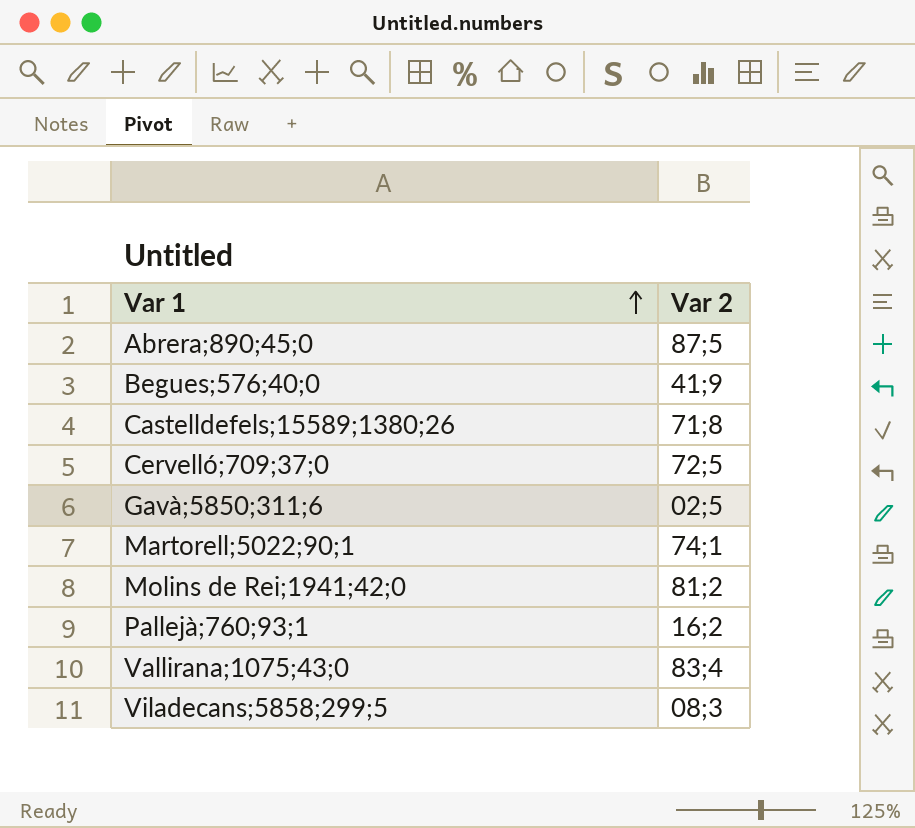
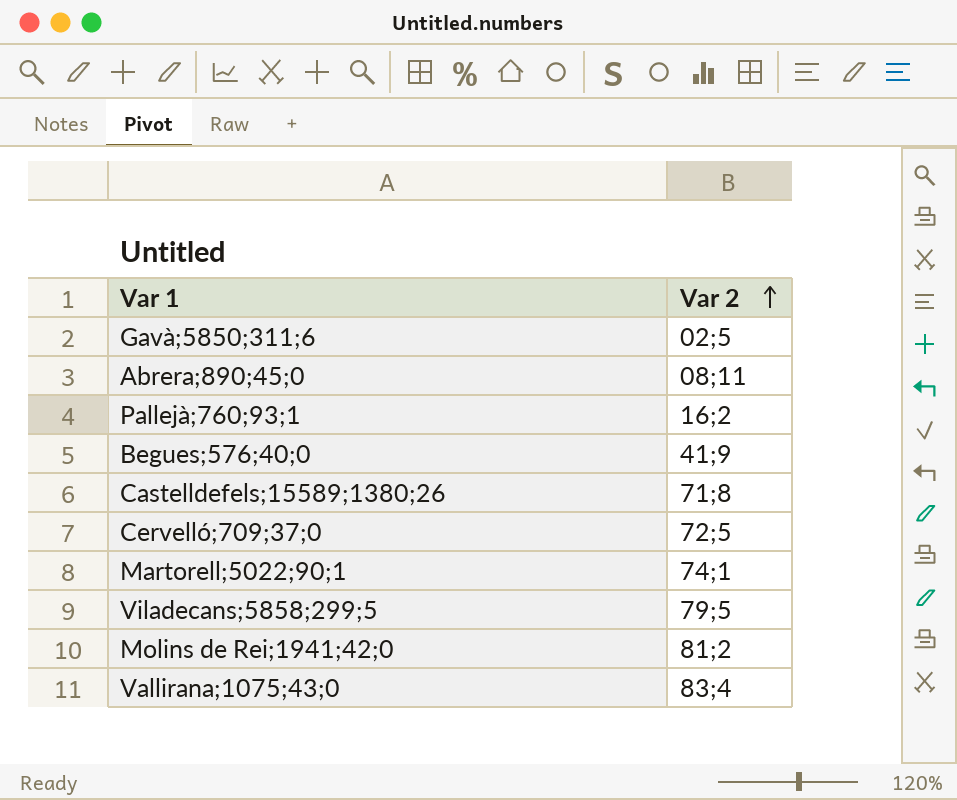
row order: Var 1 ascending -> Var 2 ascending
Abrera;890;45;0 | Var 2: 87;5 -> 08;11
Viladecans;5858;299;5 | Var 2: 08;3 -> 79;5

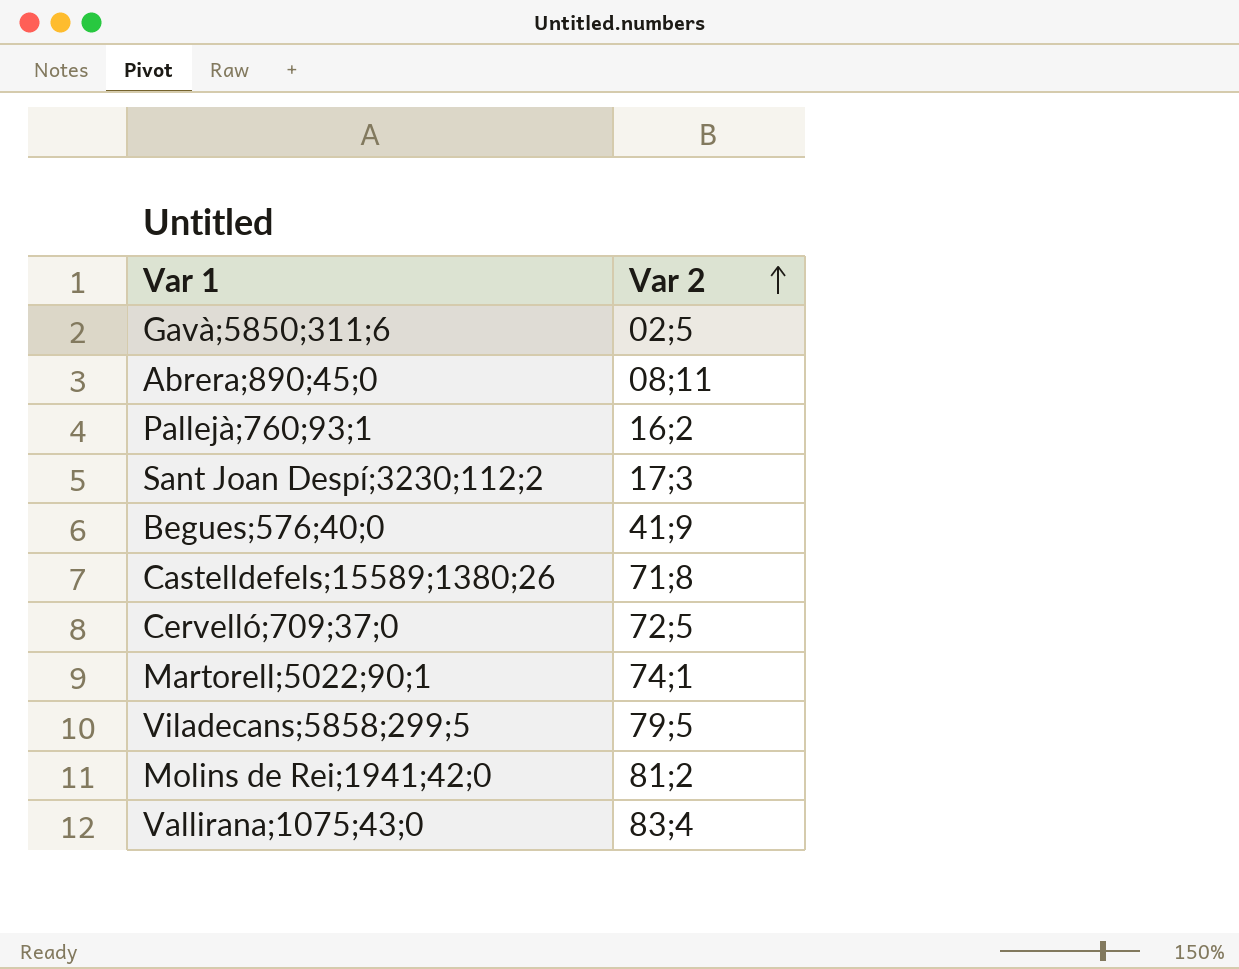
row Sant Joan Despí;3230;112;2: none -> 17;3

